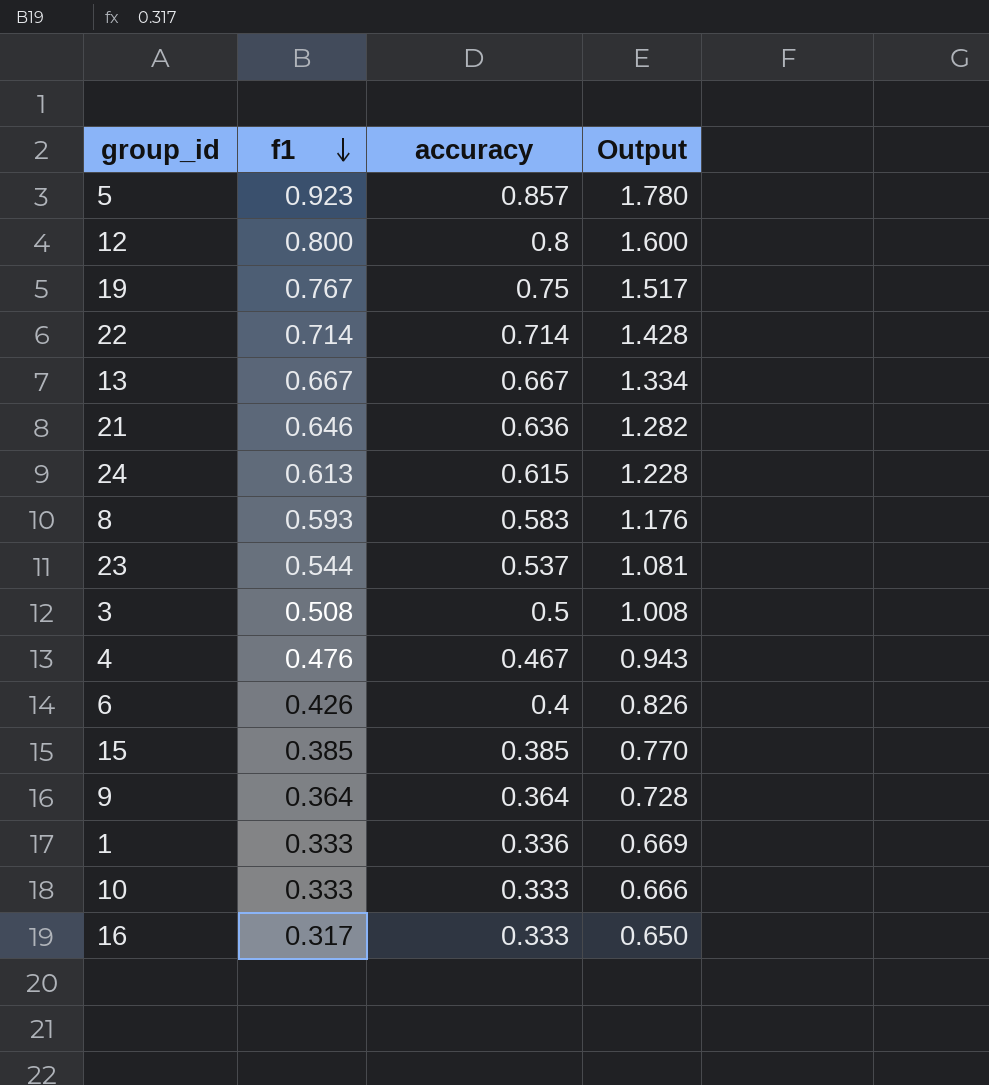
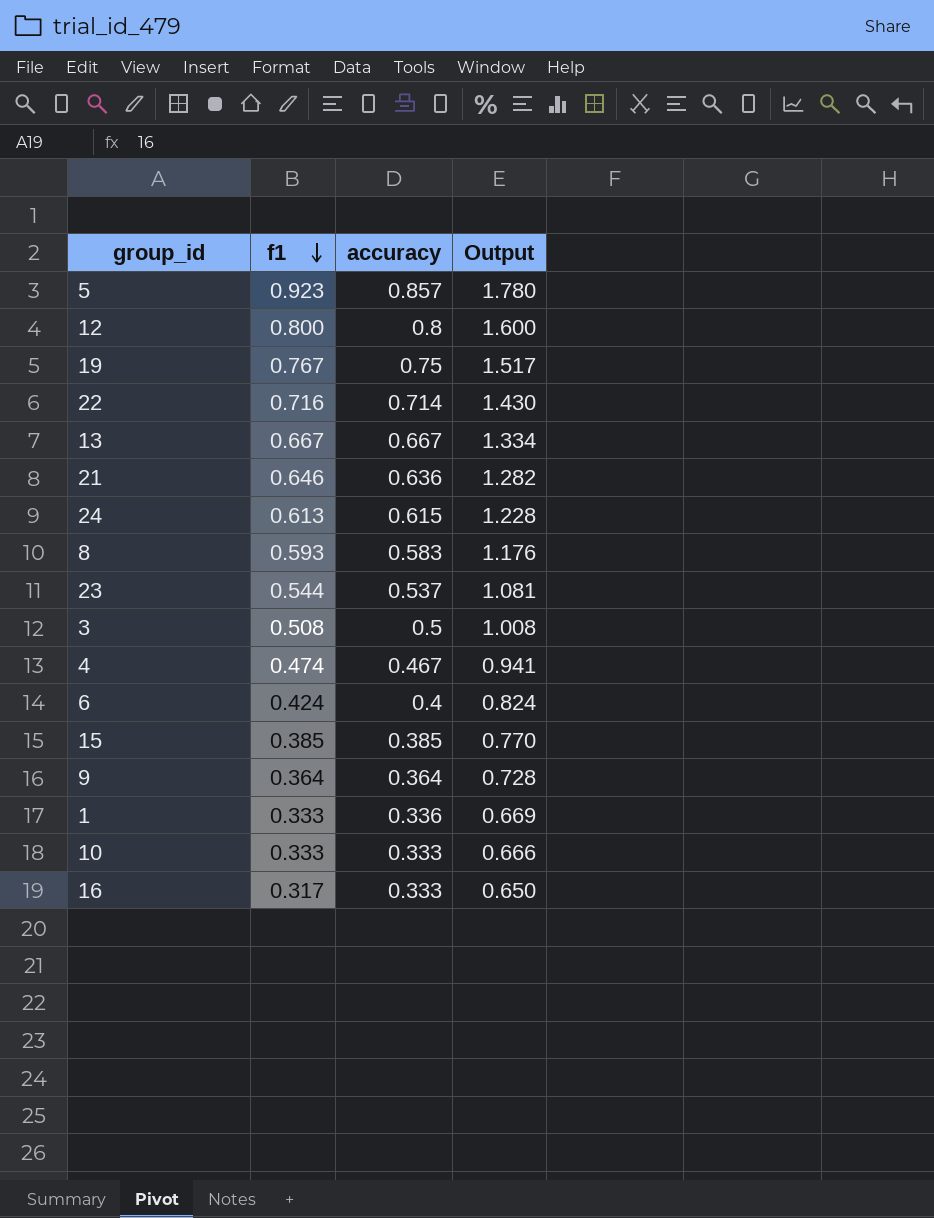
22 | f1: 0.714 -> 0.716
22 | Output: 1.428 -> 1.430
4 | f1: 0.476 -> 0.474
4 | Output: 0.943 -> 0.941
6 | f1: 0.426 -> 0.424
6 | Output: 0.826 -> 0.824

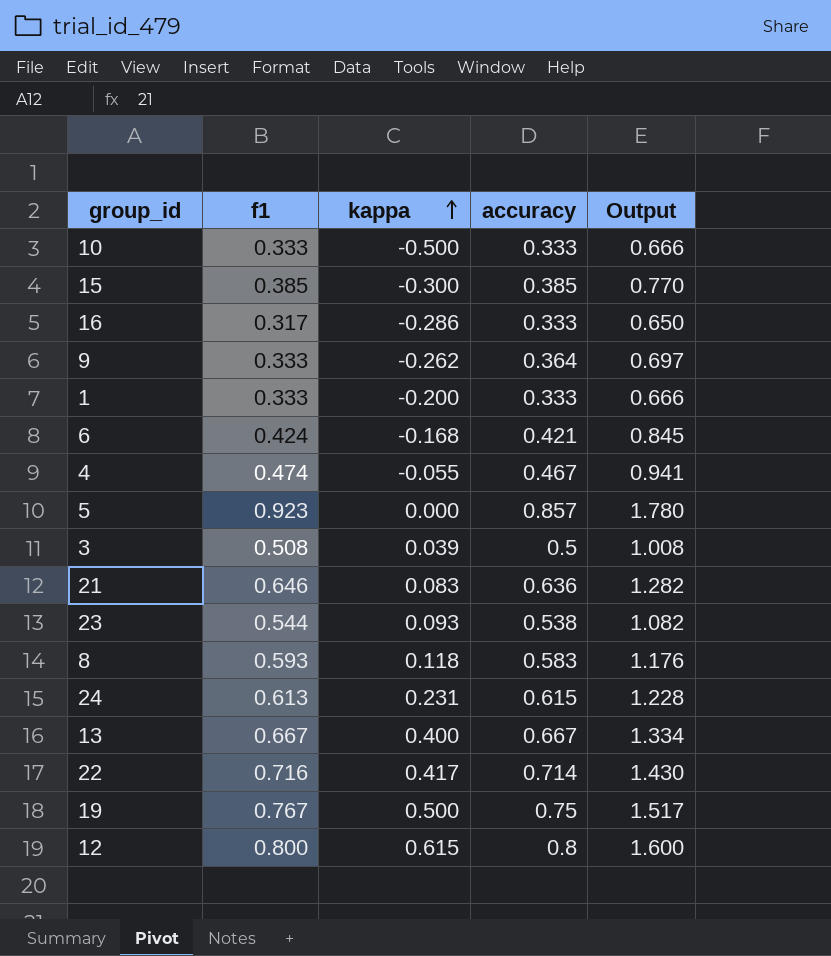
row order: f1 descending -> kappa ascending
column kappa | position: none -> 3
9 | f1: 0.364 -> 0.333
9 | Output: 0.728 -> 0.697
1 | accuracy: 0.336 -> 0.333
1 | Output: 0.669 -> 0.666
6 | accuracy: 0.4 -> 0.421
6 | Output: 0.824 -> 0.845
23 | accuracy: 0.537 -> 0.538
23 | Output: 1.081 -> 1.082

